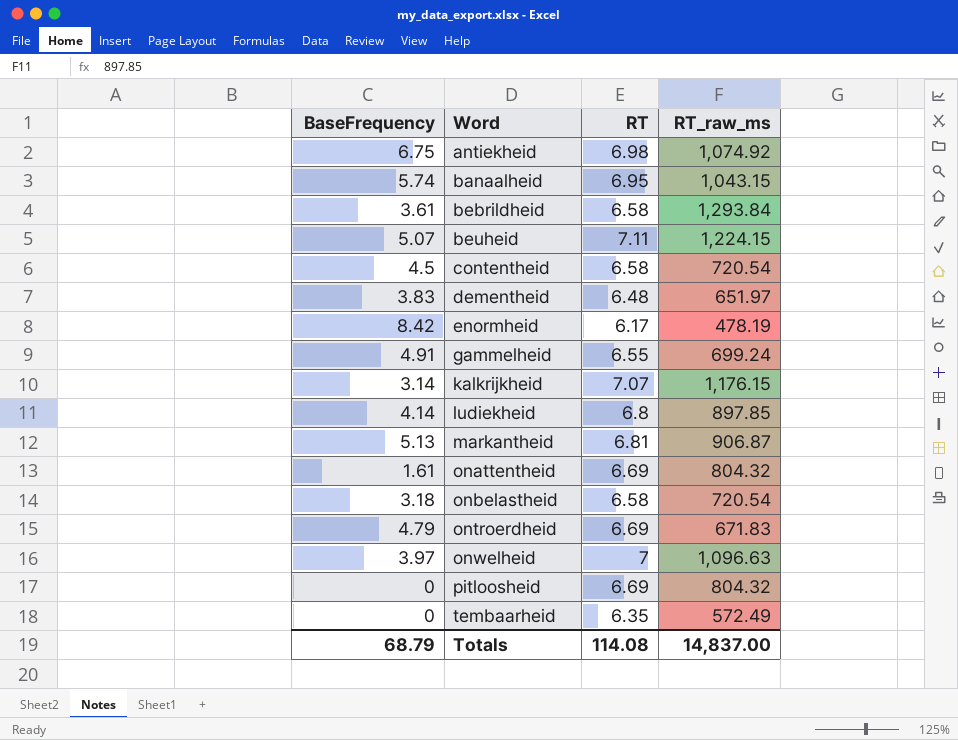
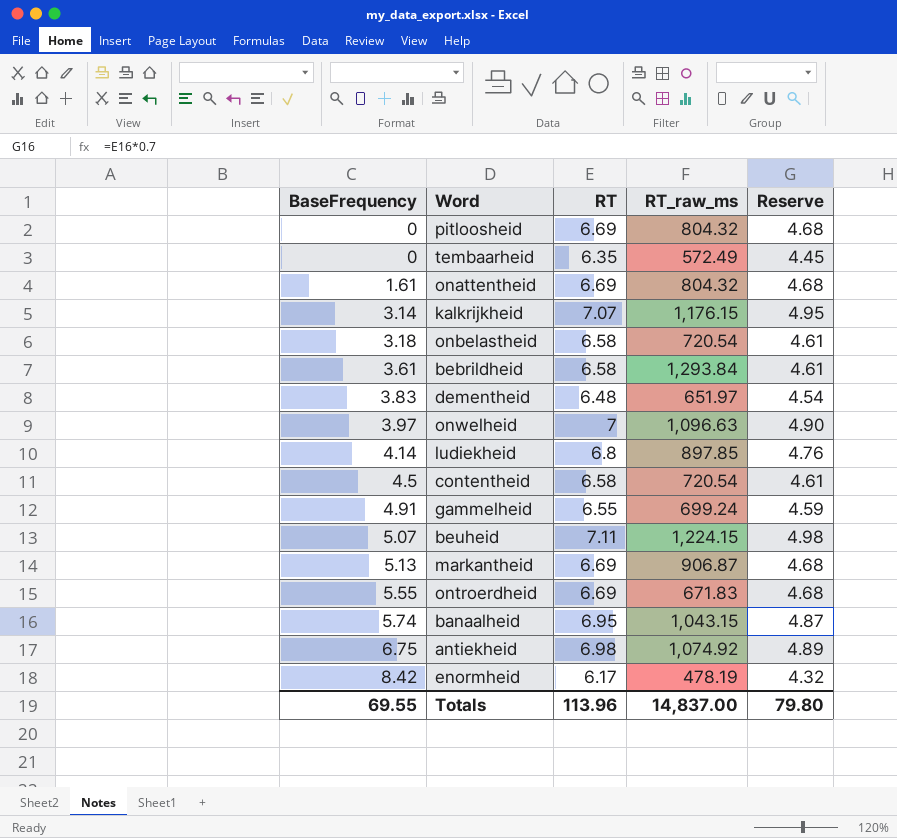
row order: Word ascending -> BaseFrequency ascending
column Reserve | formula: none -> [RT] * 0.7
markantheid | RT: 6.81 -> 6.69
ontroerdheid | BaseFrequency: 4.79 -> 5.55
Totals | BaseFrequency: 68.79 -> 69.55
Totals | RT: 114.08 -> 113.96

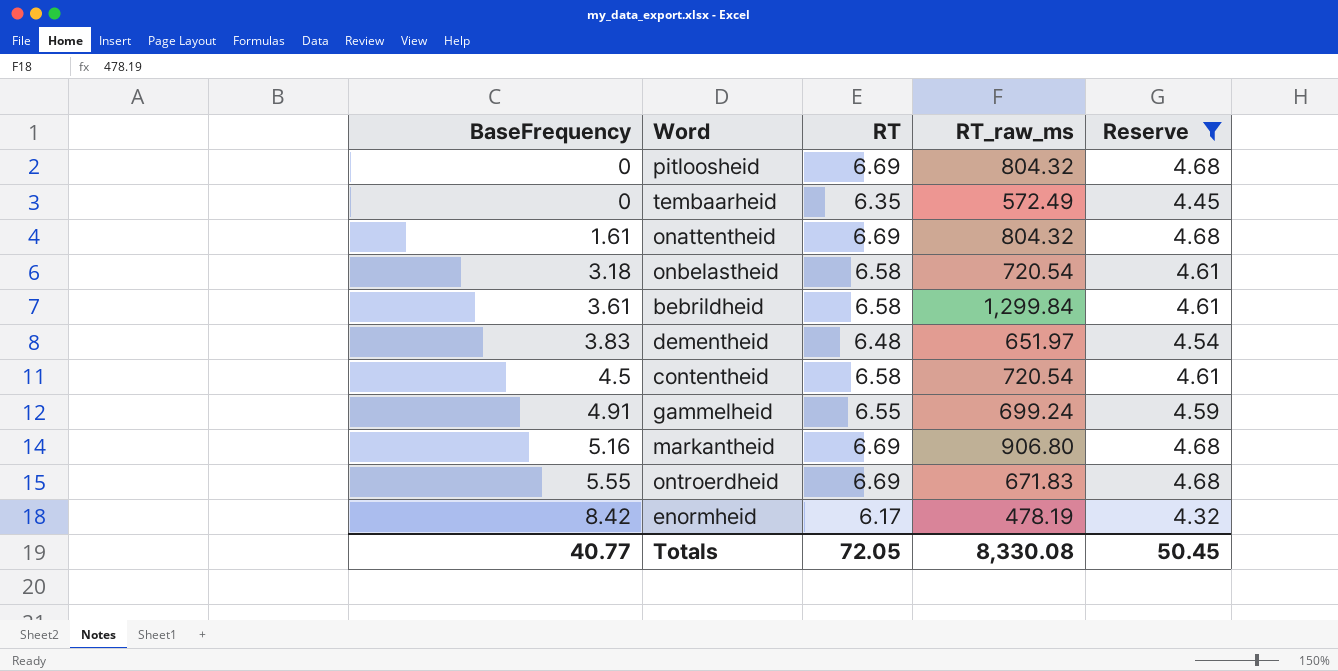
filter: none -> Reserve <= 4.68
bebrildheid | RT_raw_ms: 1,293.84 -> 1,299.84
markantheid | BaseFrequency: 5.13 -> 5.16
markantheid | RT_raw_ms: 906.87 -> 906.80
Totals | BaseFrequency: 69.55 -> 40.77
Totals | RT: 113.96 -> 72.05
Totals | RT_raw_ms: 14,837.00 -> 8,330.08
Totals | Reserve: 79.80 -> 50.45

